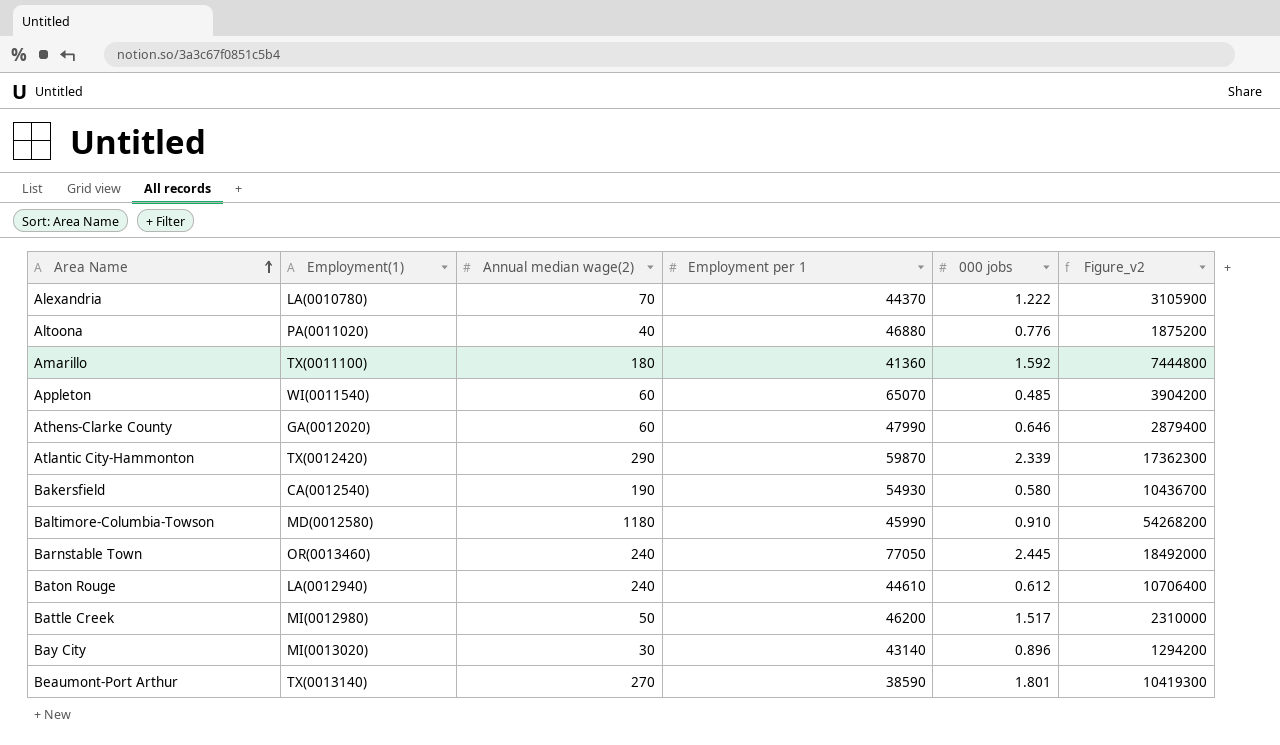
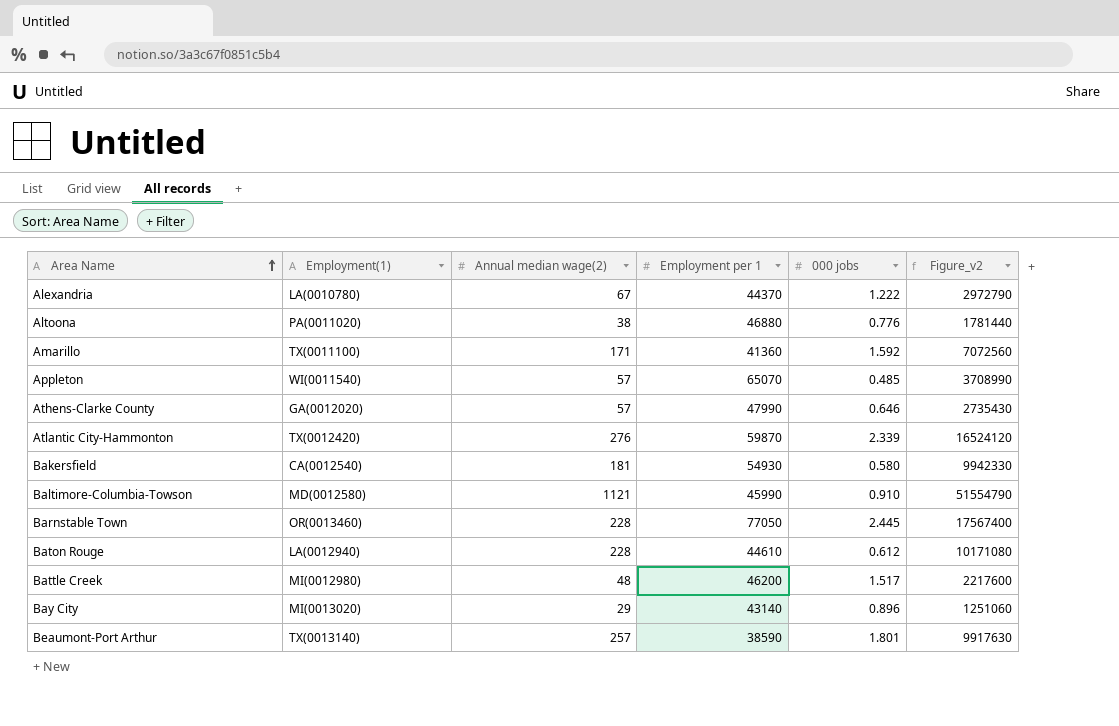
Alexandria | Annual median wage(2): 70 -> 67
Alexandria | Figure_v2: 3105900 -> 2972790
Altoona | Annual median wage(2): 40 -> 38
Altoona | Figure_v2: 1875200 -> 1781440
Amarillo | Annual median wage(2): 180 -> 171
Amarillo | Figure_v2: 7444800 -> 7072560
Appleton | Annual median wage(2): 60 -> 57
Appleton | Figure_v2: 3904200 -> 3708990
Athens-Clarke County | Annual median wage(2): 60 -> 57
Athens-Clarke County | Figure_v2: 2879400 -> 2735430
Atlantic City-Hammonton | Annual median wage(2): 290 -> 276
Atlantic City-Hammonton | Figure_v2: 17362300 -> 16524120
Bakersfield | Annual median wage(2): 190 -> 181
Bakersfield | Figure_v2: 10436700 -> 9942330
Baltimore-Columbia-Towson | Annual median wage(2): 1180 -> 1121
Baltimore-Columbia-Towson | Figure_v2: 54268200 -> 51554790
Barnstable Town | Annual median wage(2): 240 -> 228
Barnstable Town | Figure_v2: 18492000 -> 17567400
Baton Rouge | Annual median wage(2): 240 -> 228
Baton Rouge | Figure_v2: 10706400 -> 10171080
Battle Creek | Annual median wage(2): 50 -> 48
Battle Creek | Figure_v2: 2310000 -> 2217600
Bay City | Annual median wage(2): 30 -> 29
Bay City | Figure_v2: 1294200 -> 1251060
Beaumont-Port Arthur | Annual median wage(2): 270 -> 257
Beaumont-Port Arthur | Figure_v2: 10419300 -> 9917630

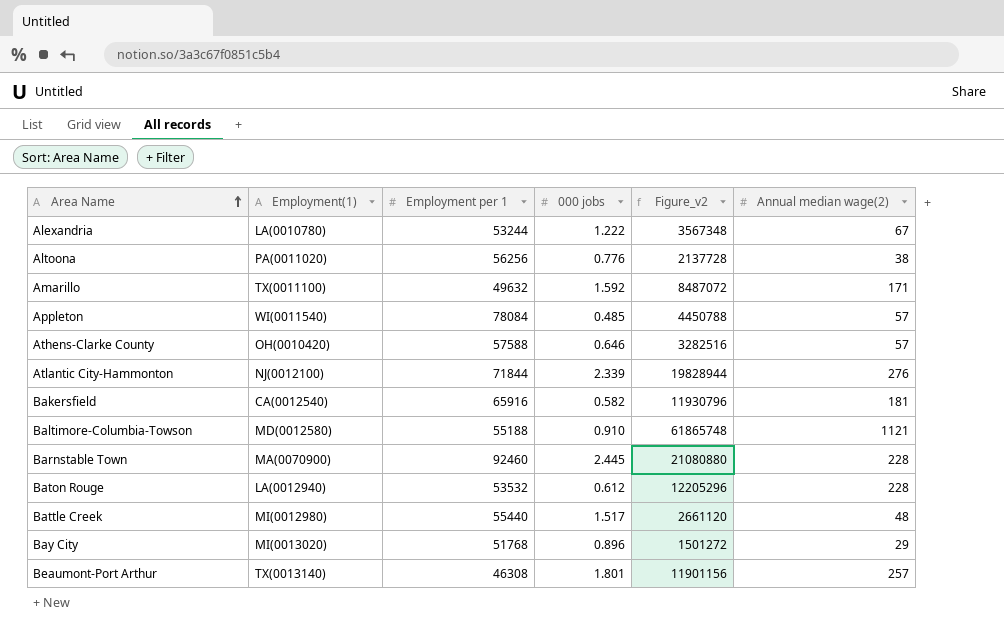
column Annual median wage(2) | position: 3 -> 6
Alexandria | Employment per 1: 44370 -> 53244
Alexandria | Figure_v2: 2972790 -> 3567348
Altoona | Employment per 1: 46880 -> 56256
Altoona | Figure_v2: 1781440 -> 2137728
Amarillo | Employment per 1: 41360 -> 49632
Amarillo | Figure_v2: 7072560 -> 8487072
Appleton | Employment per 1: 65070 -> 78084
Appleton | Figure_v2: 3708990 -> 4450788
Athens-Clarke County | Employment(1): GA(0012020) -> OH(0010420)
Athens-Clarke County | Employment per 1: 47990 -> 57588
Athens-Clarke County | Figure_v2: 2735430 -> 3282516
Atlantic City-Hammonton | Employment(1): TX(0012420) -> NJ(0012100)
Atlantic City-Hammonton | Employment per 1: 59870 -> 71844
Atlantic City-Hammonton | Figure_v2: 16524120 -> 19828944
Bakersfield | Employment per 1: 54930 -> 65916
Bakersfield | 000 jobs: 0.580 -> 0.582
Bakersfield | Figure_v2: 9942330 -> 11930796
Baltimore-Columbia-Towson | Employment per 1: 45990 -> 55188
Baltimore-Columbia-Towson | Figure_v2: 51554790 -> 61865748
Barnstable Town | Employment(1): OR(0013460) -> MA(0070900)
Barnstable Town | Employment per 1: 77050 -> 92460
Barnstable Town | Figure_v2: 17567400 -> 21080880
Baton Rouge | Employment per 1: 44610 -> 53532
Baton Rouge | Figure_v2: 10171080 -> 12205296
Battle Creek | Employment per 1: 46200 -> 55440
Battle Creek | Figure_v2: 2217600 -> 2661120
Bay City | Employment per 1: 43140 -> 51768
Bay City | Figure_v2: 1251060 -> 1501272
Beaumont-Port Arthur | Employment per 1: 38590 -> 46308
Beaumont-Port Arthur | Figure_v2: 9917630 -> 11901156

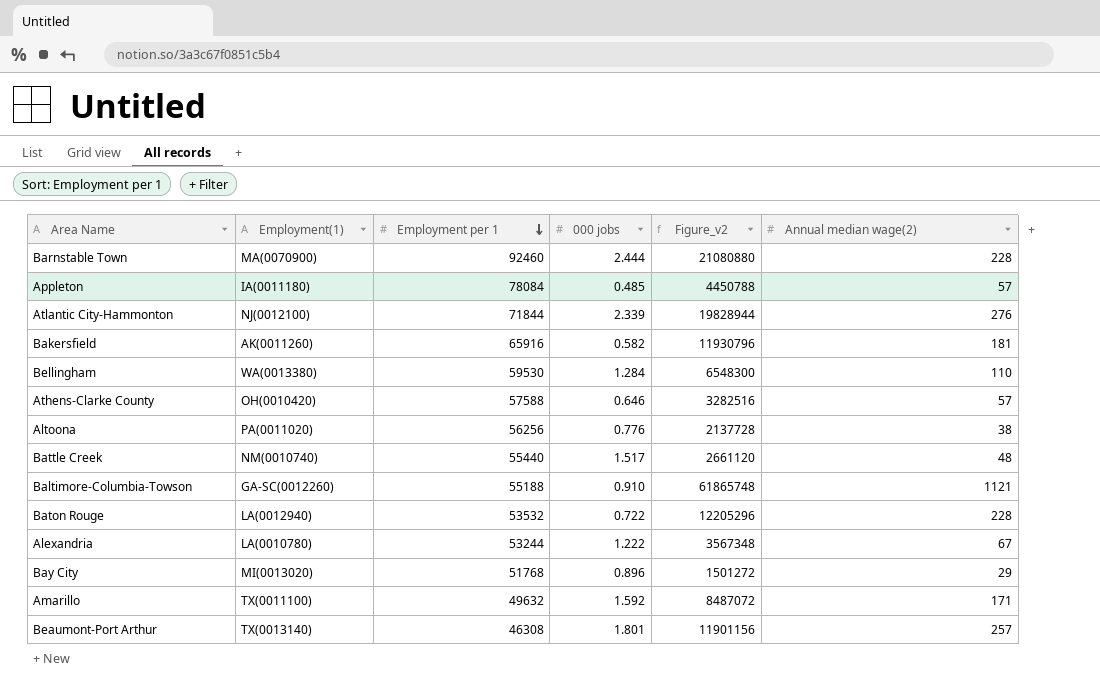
row order: Area Name ascending -> Employment per 1 descending
Barnstable Town | 000 jobs: 2.445 -> 2.444
Appleton | Employment(1): WI(0011540) -> IA(0011180)
Bakersfield | Employment(1): CA(0012540) -> AK(0011260)
row Bellingham: none -> WA(0013380) | 59530 | 1.284 | 6548300 | 110
Battle Creek | Employment(1): MI(0012980) -> NM(0010740)
Baltimore-Columbia-Towson | Employment(1): MD(0012580) -> GA-SC(0012260)
Baton Rouge | 000 jobs: 0.612 -> 0.722

